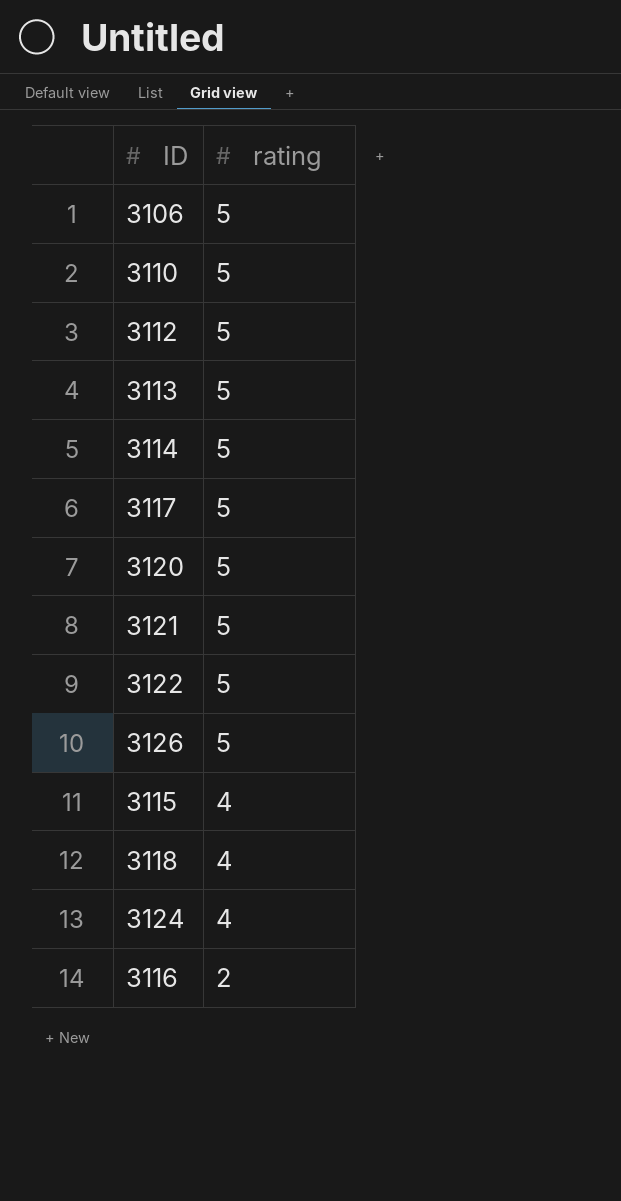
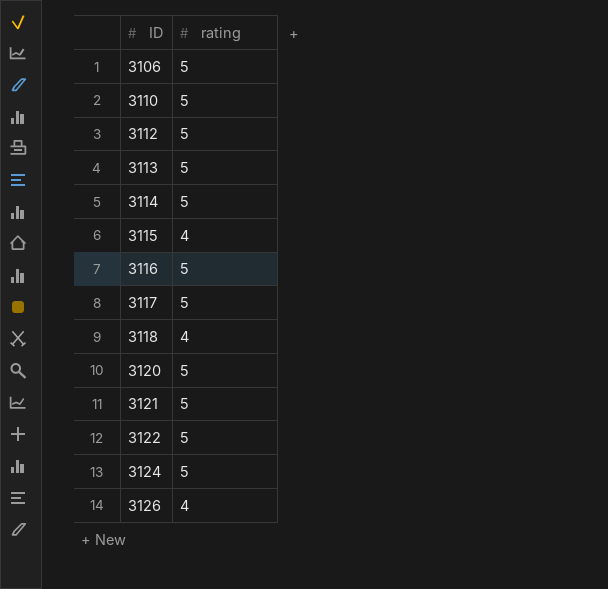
row order: rating descending -> ID ascending
3116 | rating: 2 -> 5
3124 | rating: 4 -> 5
3126 | rating: 5 -> 4

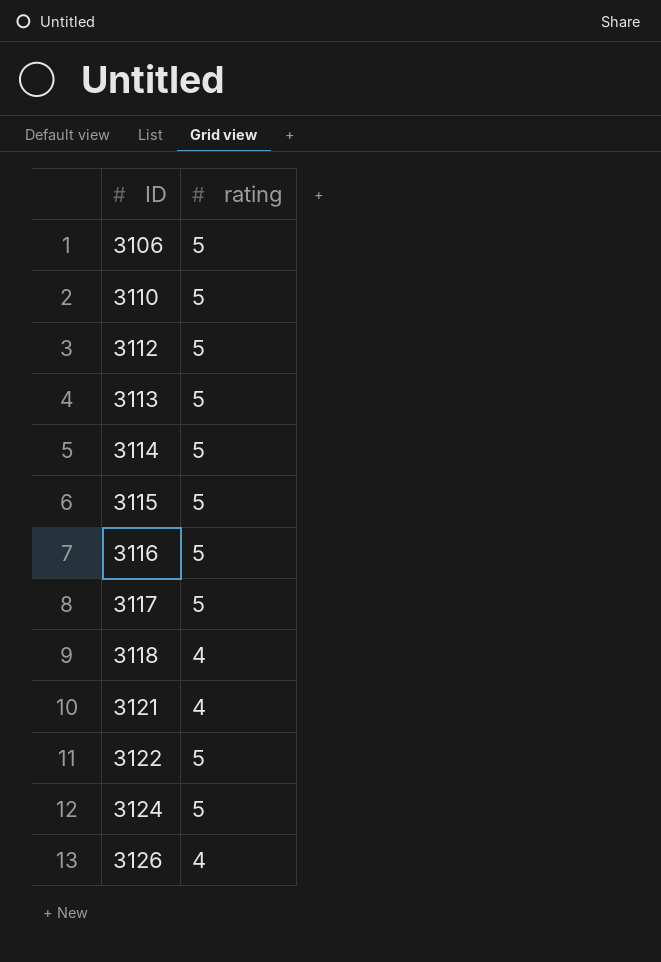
row 3120: 5 -> none
3115 | rating: 4 -> 5
3121 | rating: 5 -> 4

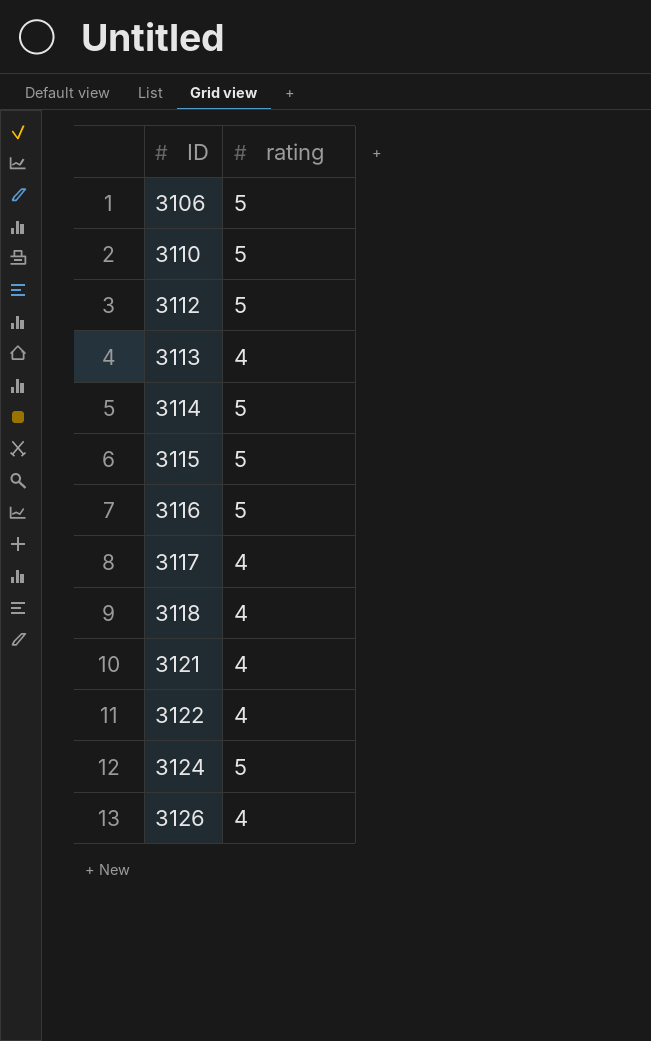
3113 | rating: 5 -> 4
3117 | rating: 5 -> 4
3122 | rating: 5 -> 4

